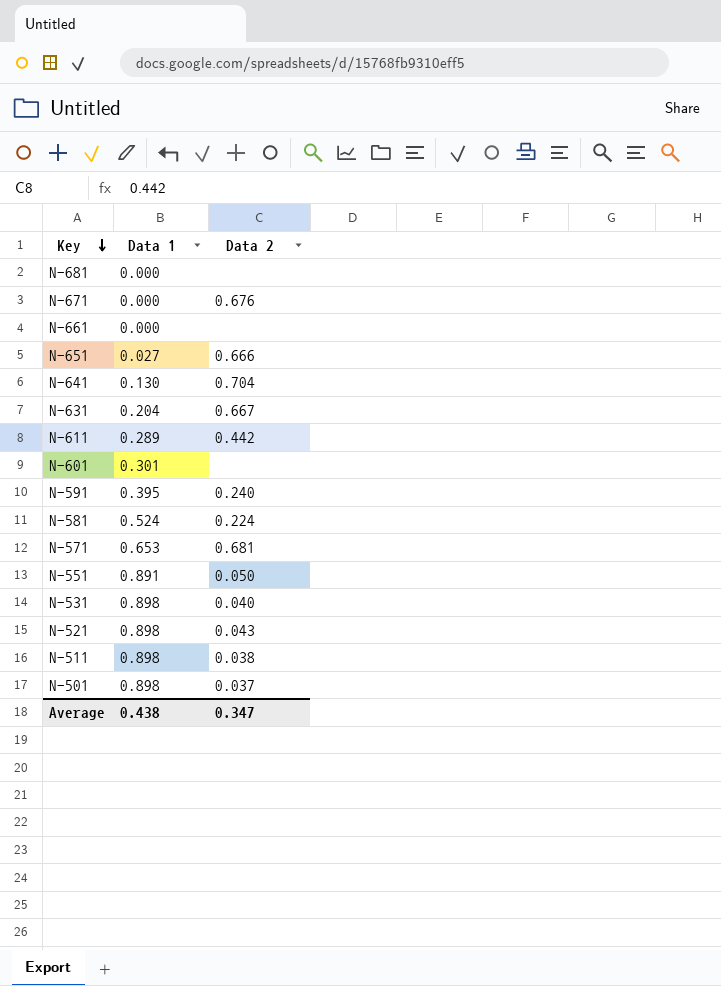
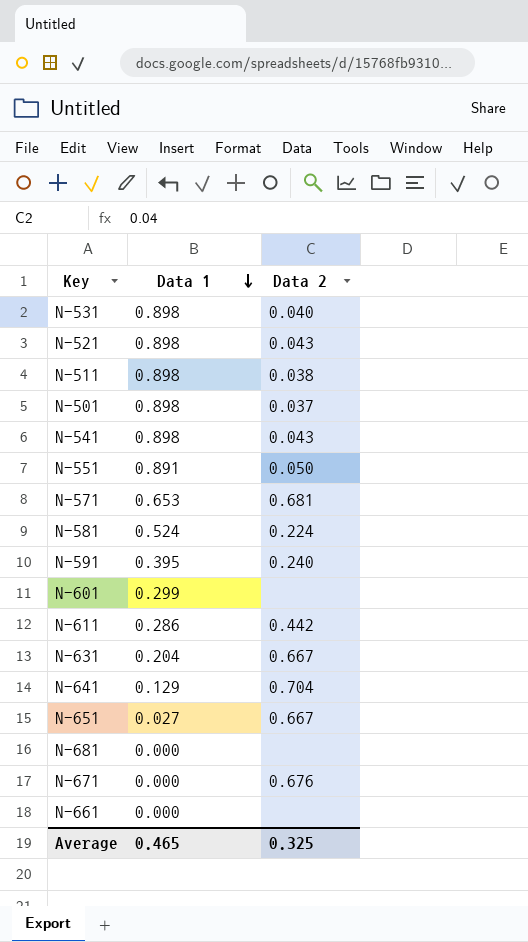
row order: Key descending -> Data 1 descending
row N-541: none -> 0.898 | 0.043
N-601 | Data 1: 0.301 -> 0.299
N-611 | Data 1: 0.289 -> 0.286
N-641 | Data 1: 0.130 -> 0.129
N-651 | Data 2: 0.666 -> 0.667
Average | Data 1: 0.438 -> 0.465
Average | Data 2: 0.347 -> 0.325

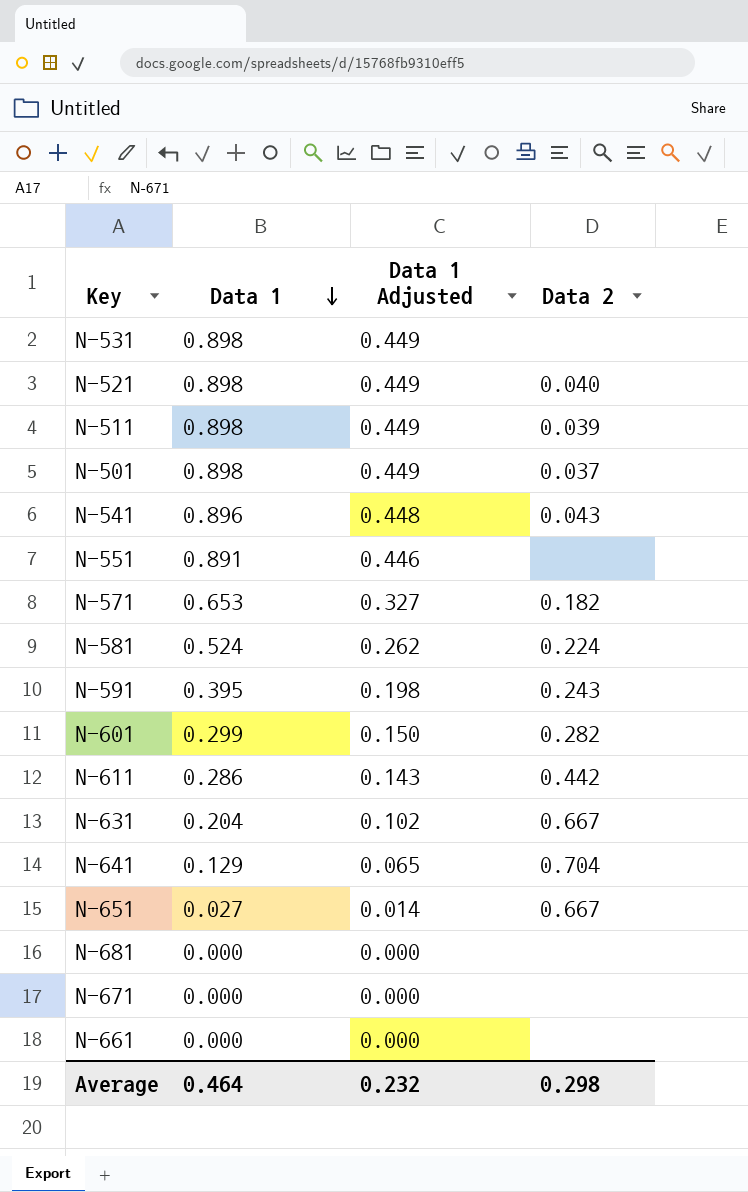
column Data 1 Adjusted | formula: none -> [Data 1] * 0.5
N-531 | Data 2: 0.040 -> none
N-521 | Data 2: 0.043 -> 0.040
N-511 | Data 2: 0.038 -> 0.039
N-541 | Data 1: 0.898 -> 0.896
N-551 | Data 2: 0.050 -> none
N-571 | Data 2: 0.681 -> 0.182
N-591 | Data 2: 0.240 -> 0.243
N-601 | Data 2: none -> 0.282
N-671 | Data 2: 0.676 -> none
Average | Data 1: 0.465 -> 0.464
Average | Data 2: 0.325 -> 0.298

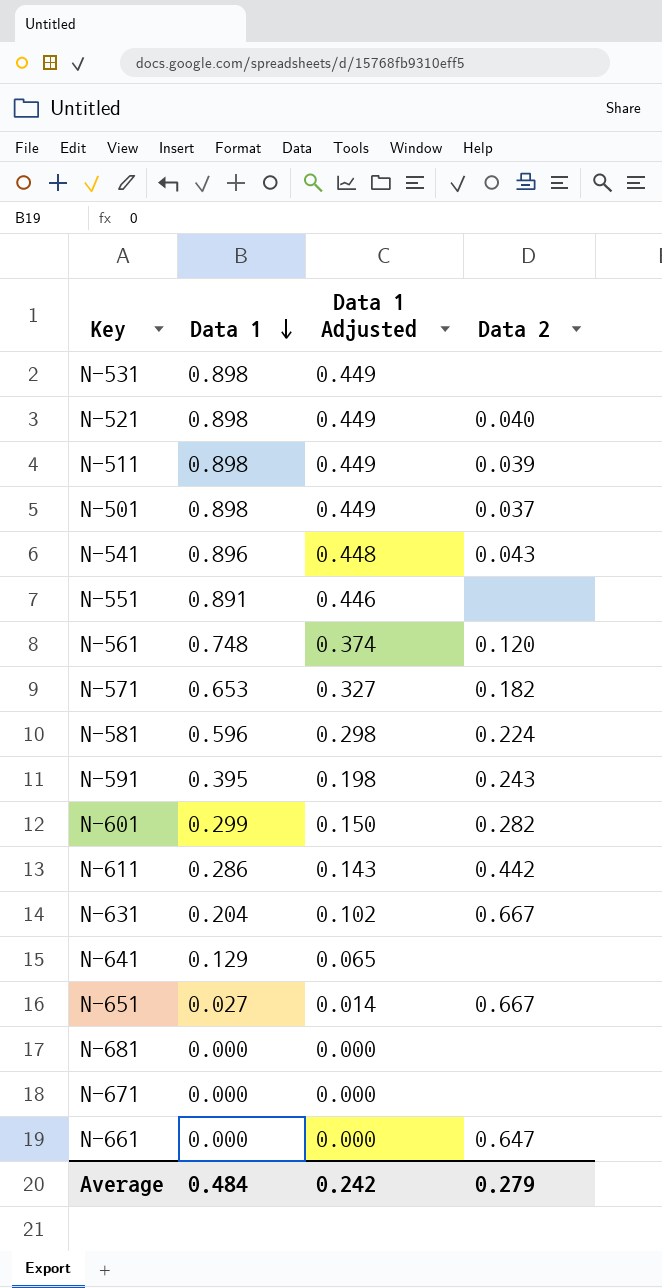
row N-561: none -> 0.748 | 0.374 | 0.120
N-581 | Data 1: 0.524 -> 0.596
N-581 | Data 1 Adjusted: 0.262 -> 0.298
N-641 | Data 2: 0.704 -> none
N-661 | Data 2: none -> 0.647
Average | Data 1: 0.464 -> 0.484
Average | Data 1 Adjusted: 0.232 -> 0.242
Average | Data 2: 0.298 -> 0.279

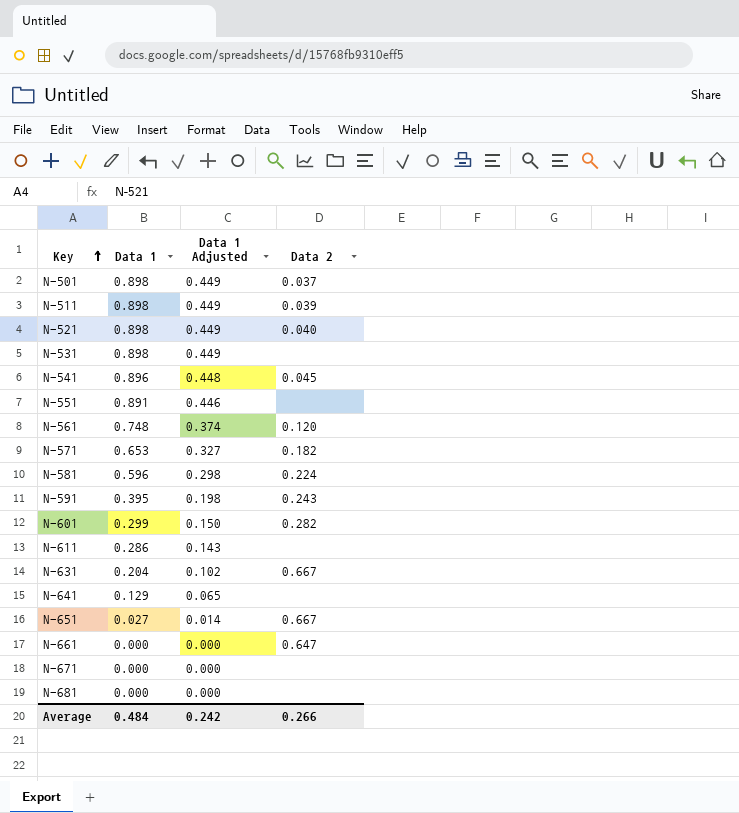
row order: Data 1 descending -> Key ascending
N-541 | Data 2: 0.043 -> 0.045
N-611 | Data 2: 0.442 -> none
Average | Data 2: 0.279 -> 0.266

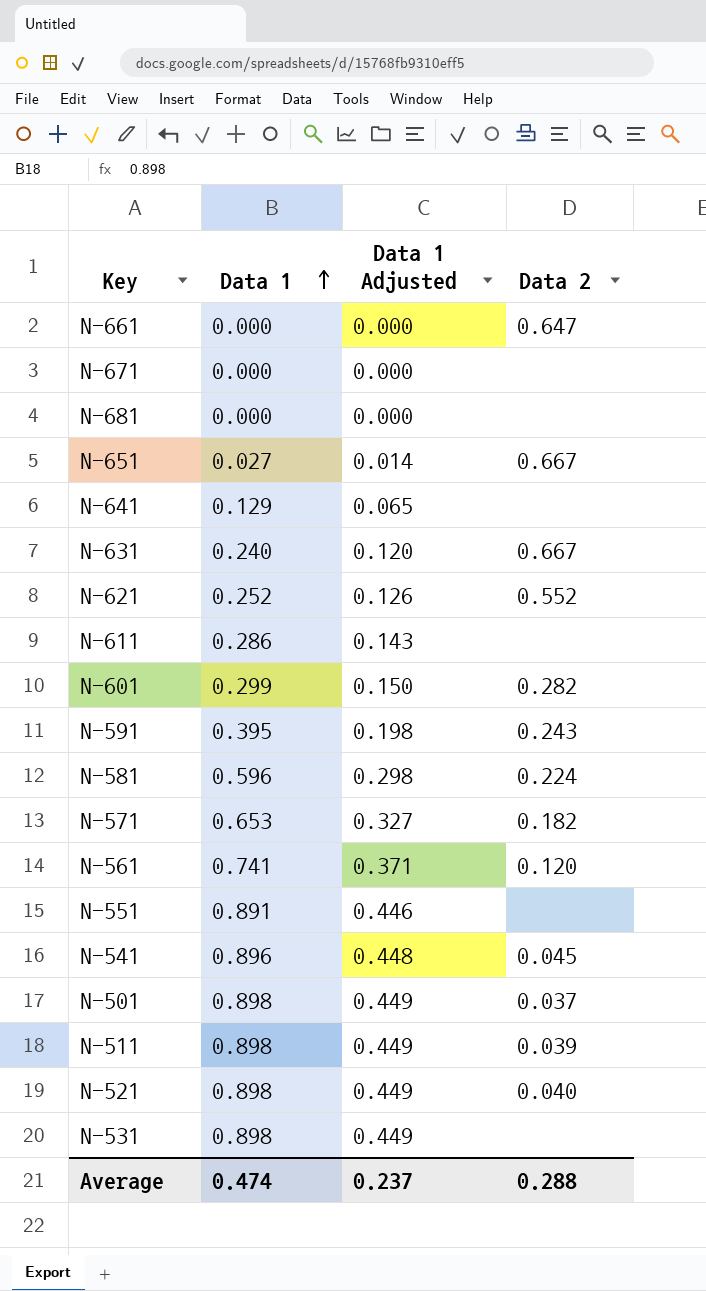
row order: Key ascending -> Data 1 ascending
N-631 | Data 1: 0.204 -> 0.240
N-631 | Data 1 Adjusted: 0.102 -> 0.120
row N-621: none -> 0.252 | 0.126 | 0.552
N-561 | Data 1: 0.748 -> 0.741
N-561 | Data 1 Adjusted: 0.374 -> 0.371
Average | Data 1: 0.484 -> 0.474
Average | Data 1 Adjusted: 0.242 -> 0.237
Average | Data 2: 0.266 -> 0.288

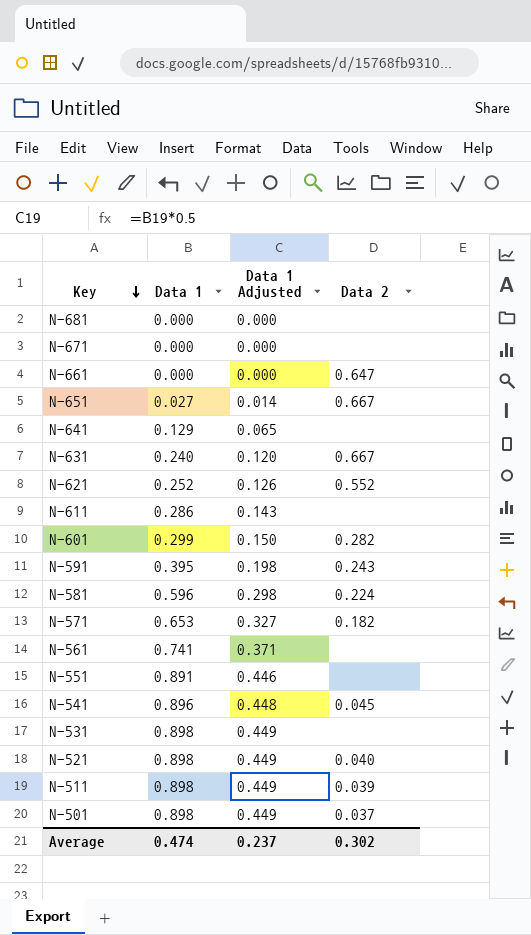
row order: Data 1 ascending -> Key descending
N-561 | Data 2: 0.120 -> none
Average | Data 2: 0.288 -> 0.302

